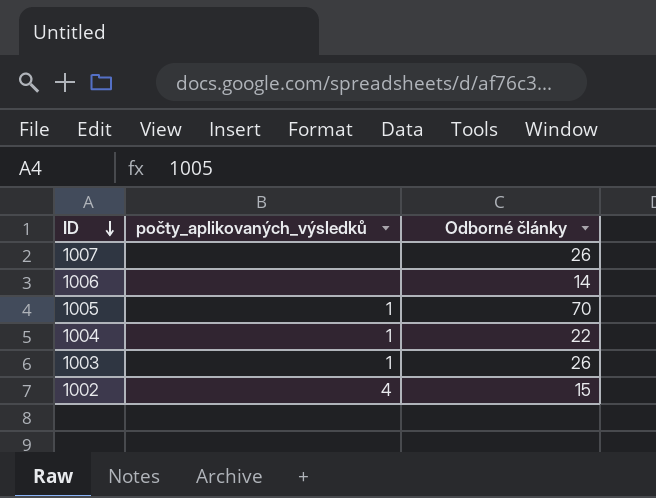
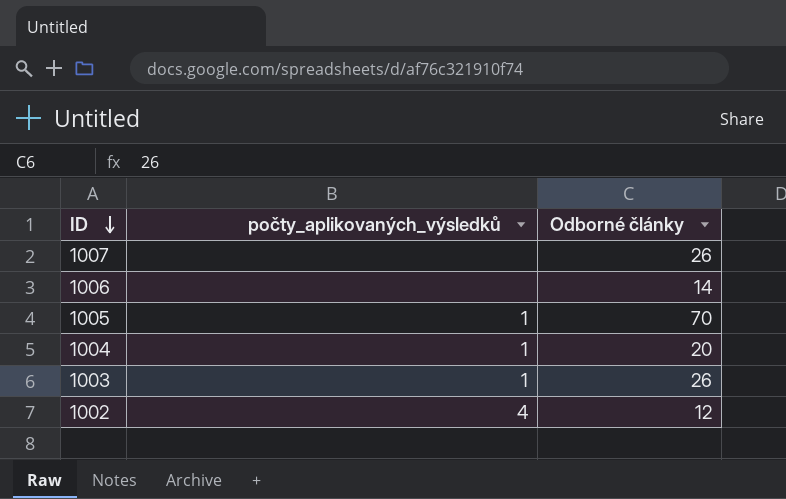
1004 | Odborné články: 22 -> 20
1002 | Odborné články: 15 -> 12

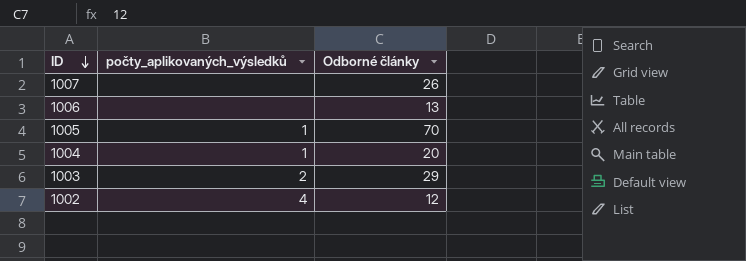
1006 | Odborné články: 14 -> 13
1003 | počty_aplikovaných_výsledků: 1 -> 2
1003 | Odborné články: 26 -> 29

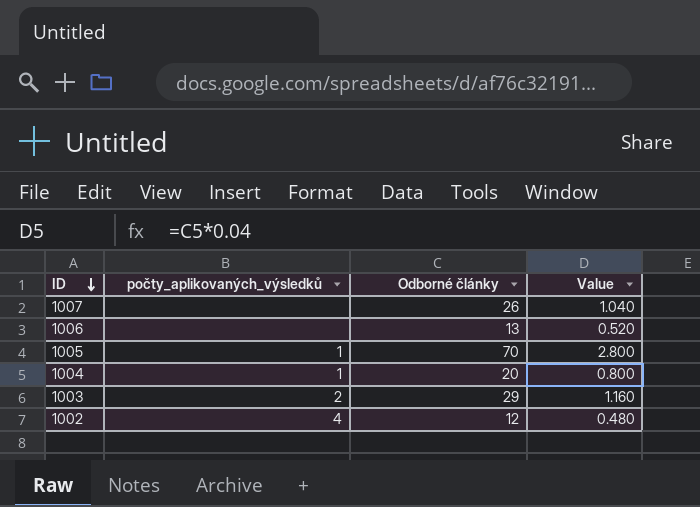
column Value | formula: none -> [Odborné články] * 0.04

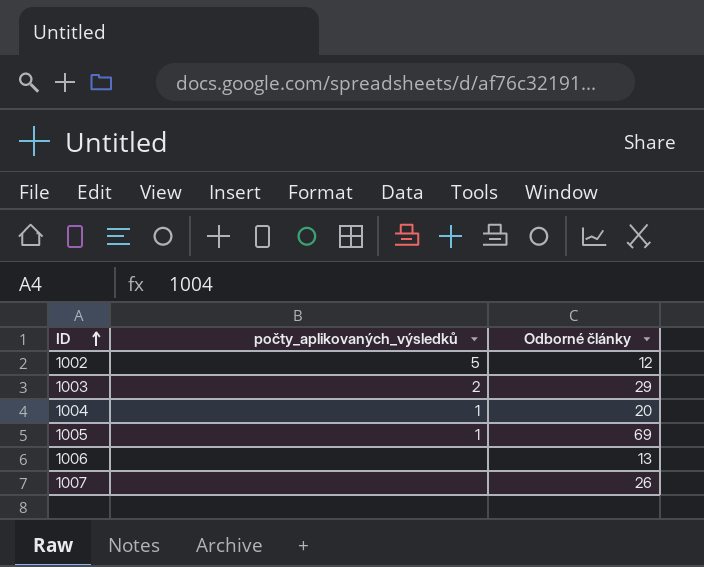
row order: ID descending -> ID ascending
column Value | formula: [Odborné články] * 0.04 -> none
1002 | počty_aplikovaných_výsledků: 4 -> 5
1005 | Odborné články: 70 -> 69

